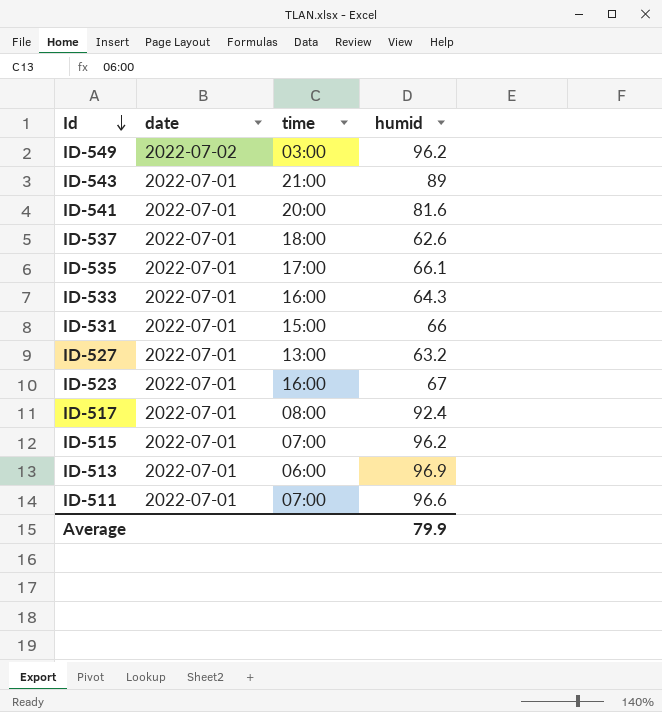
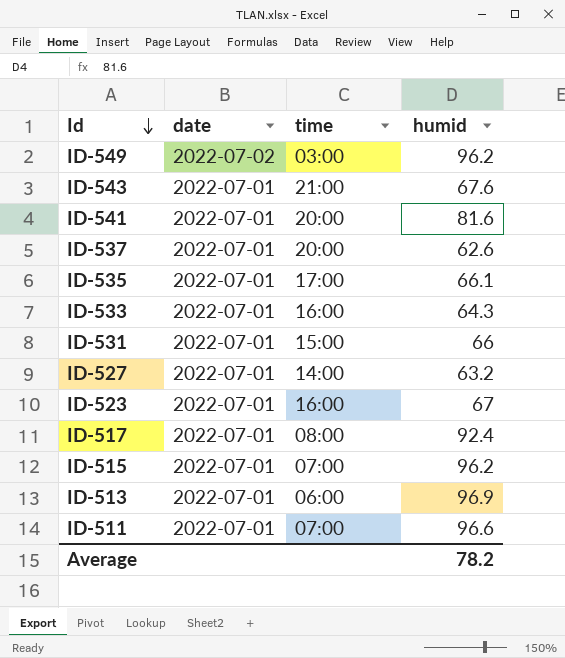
ID-543 | humid: 89 -> 67.6
ID-537 | time: 18:00 -> 20:00
ID-527 | time: 13:00 -> 14:00
Average | humid: 79.9 -> 78.2

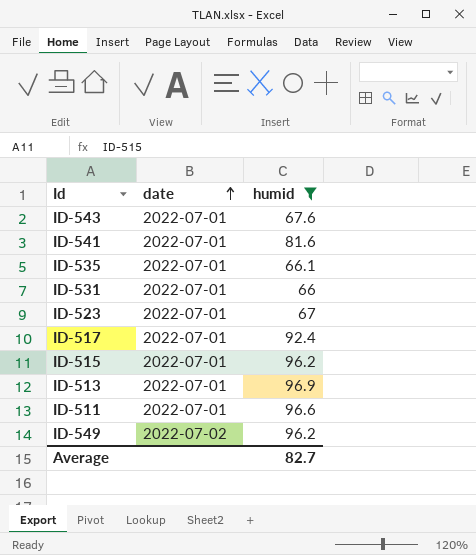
filter: none -> humid >= 66
row order: Id descending -> date ascending
column time | position: 3 -> none
Average | humid: 78.2 -> 82.7

